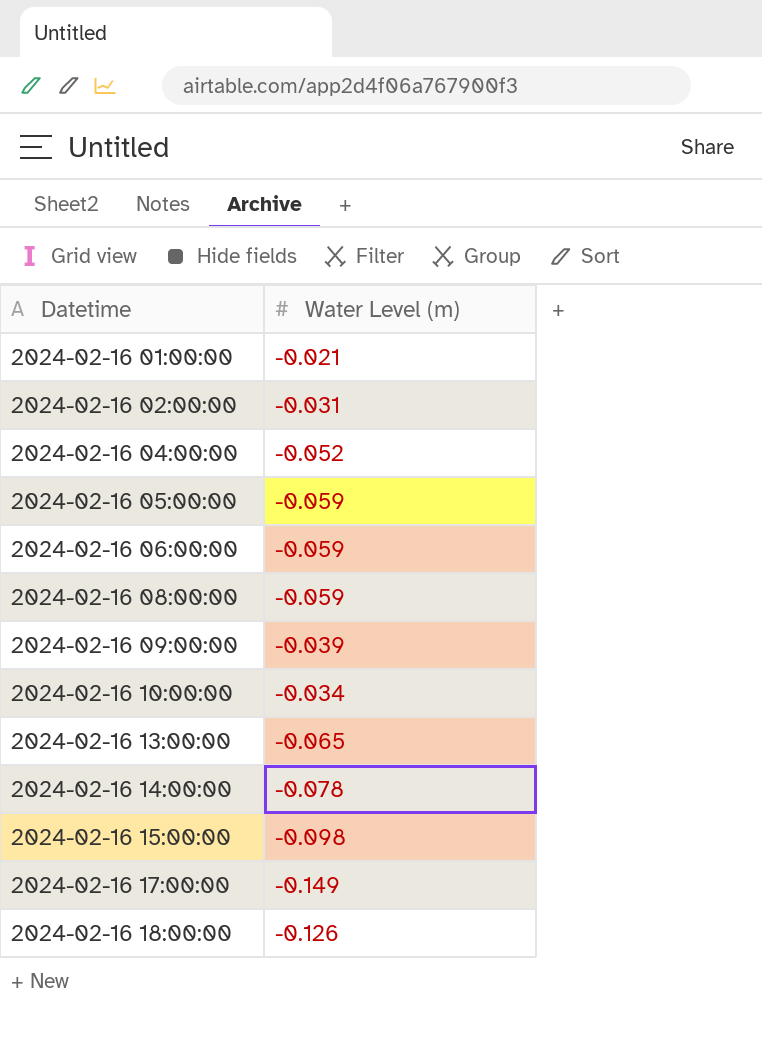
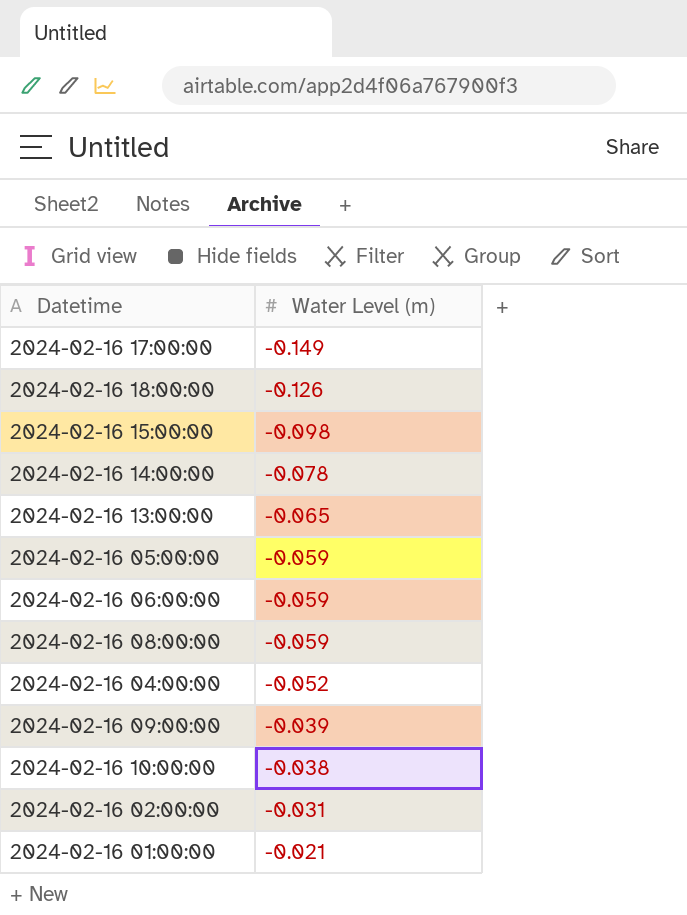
row order: Datetime ascending -> Water Level (m) ascending
2024-02-16 10:00:00 | Water Level (m): -0.034 -> -0.038

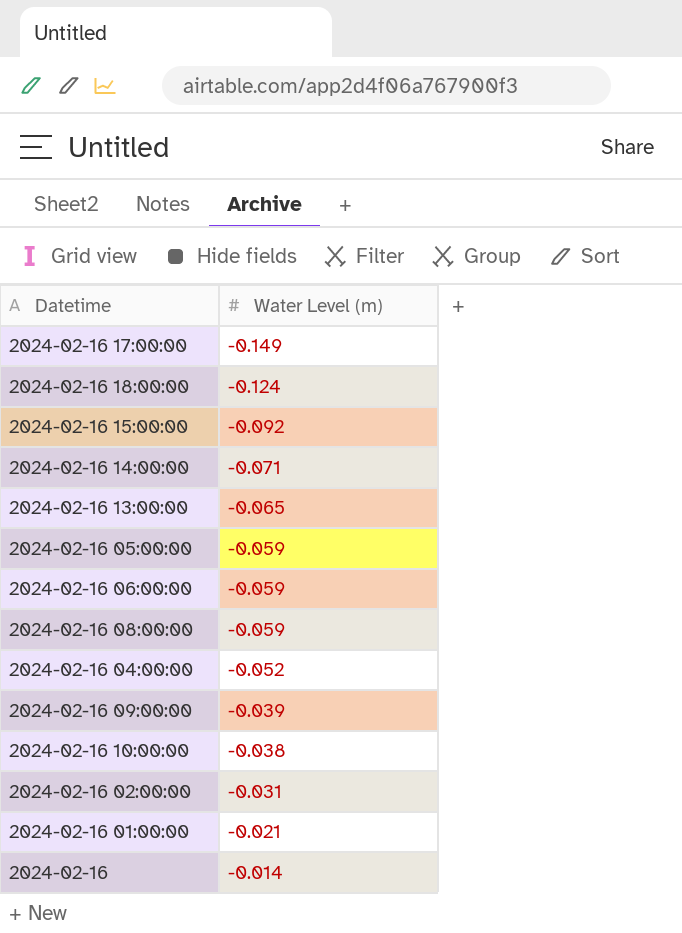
2024-02-16 18:00:00 | Water Level (m): -0.126 -> -0.124
2024-02-16 15:00:00 | Water Level (m): -0.098 -> -0.092
2024-02-16 14:00:00 | Water Level (m): -0.078 -> -0.071
row 2024-02-16: none -> -0.014

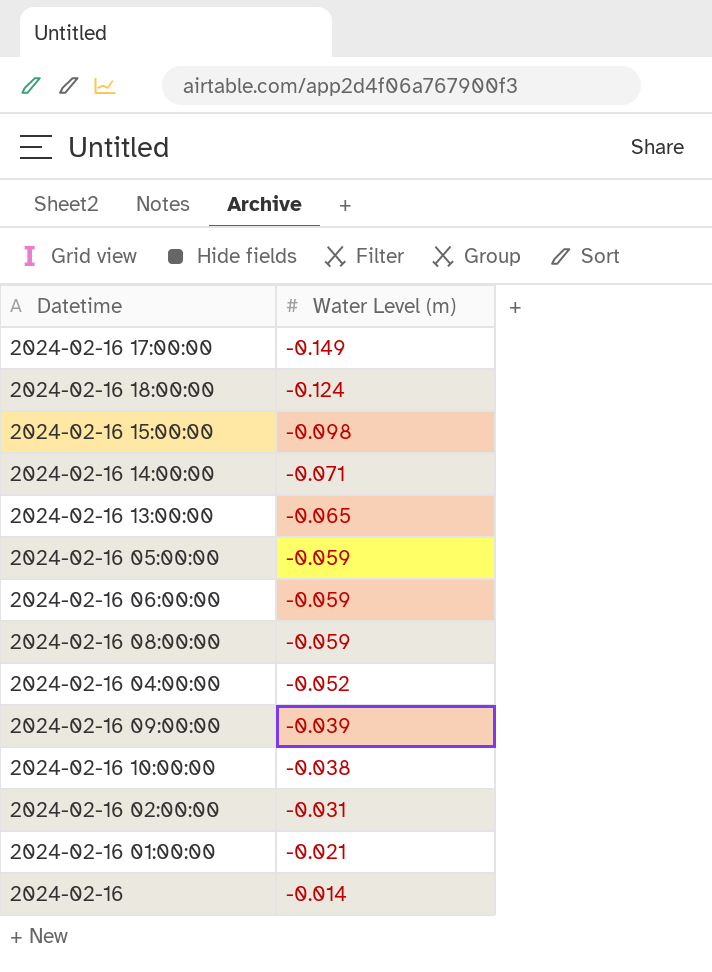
2024-02-16 15:00:00 | Water Level (m): -0.092 -> -0.098

